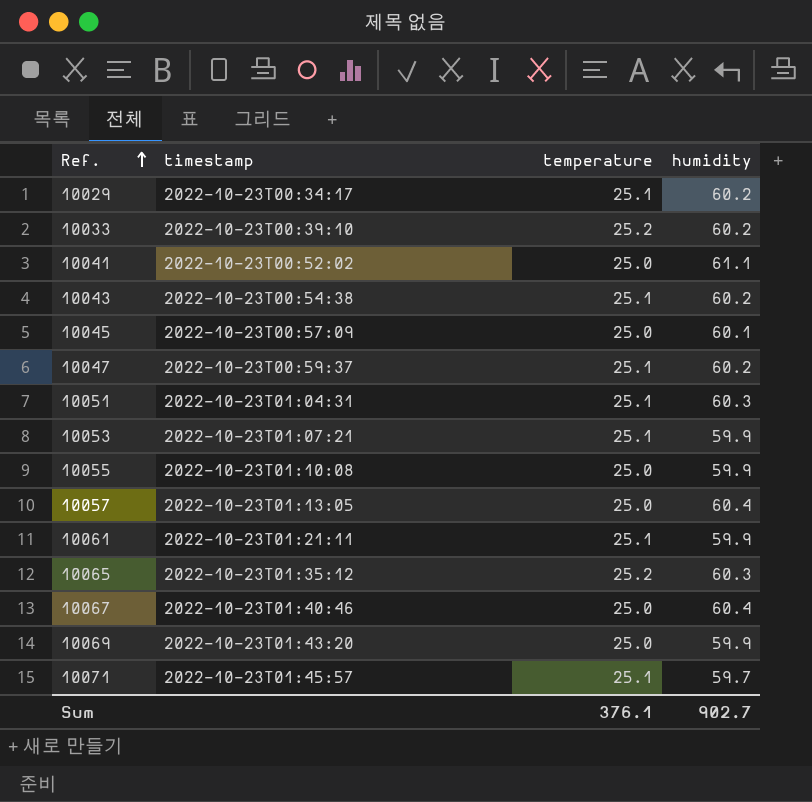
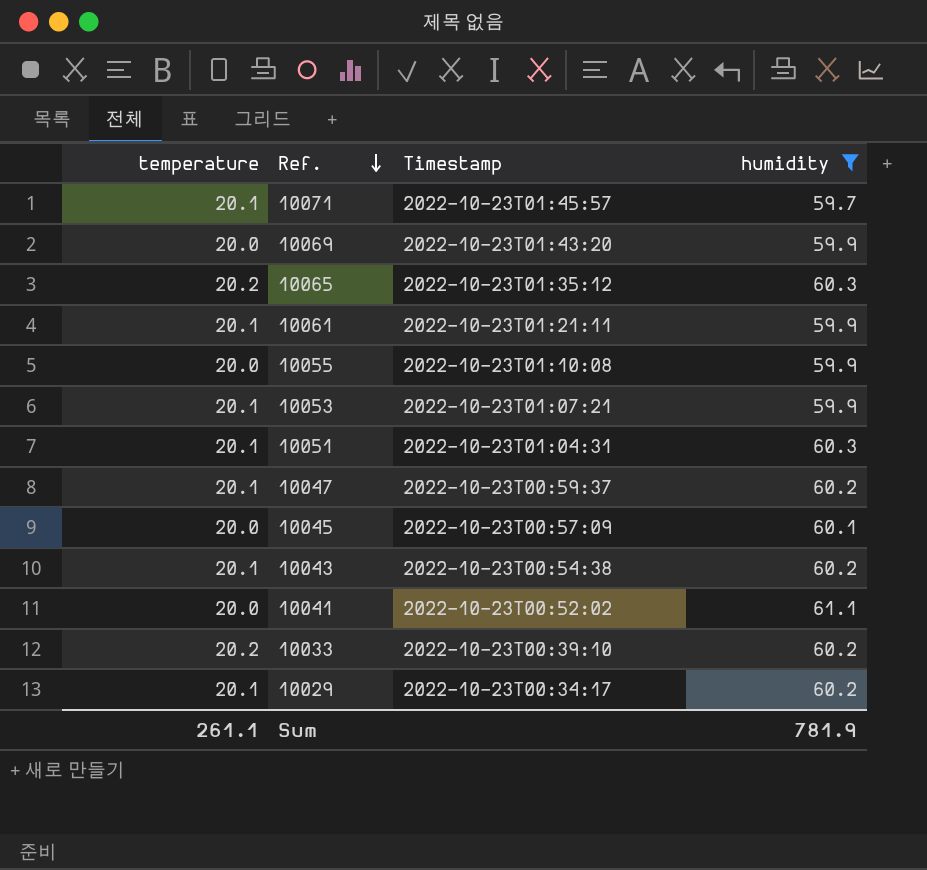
filter: none -> humidity != 60.4
row order: Ref. ascending -> Ref. descending
column temperature | position: 3 -> 1
column name: timestamp -> Timestamp
10071 | temperature: 25.1 -> 20.1
10069 | temperature: 25.0 -> 20.0
10065 | temperature: 25.2 -> 20.2
10061 | temperature: 25.1 -> 20.1
10055 | temperature: 25.0 -> 20.0
10053 | temperature: 25.1 -> 20.1
10051 | temperature: 25.1 -> 20.1
10047 | temperature: 25.1 -> 20.1
10045 | temperature: 25.0 -> 20.0
10043 | temperature: 25.1 -> 20.1
10041 | temperature: 25.0 -> 20.0
10033 | temperature: 25.2 -> 20.2
10029 | temperature: 25.1 -> 20.1
Sum | temperature: 376.1 -> 261.1
Sum | humidity: 902.7 -> 781.9

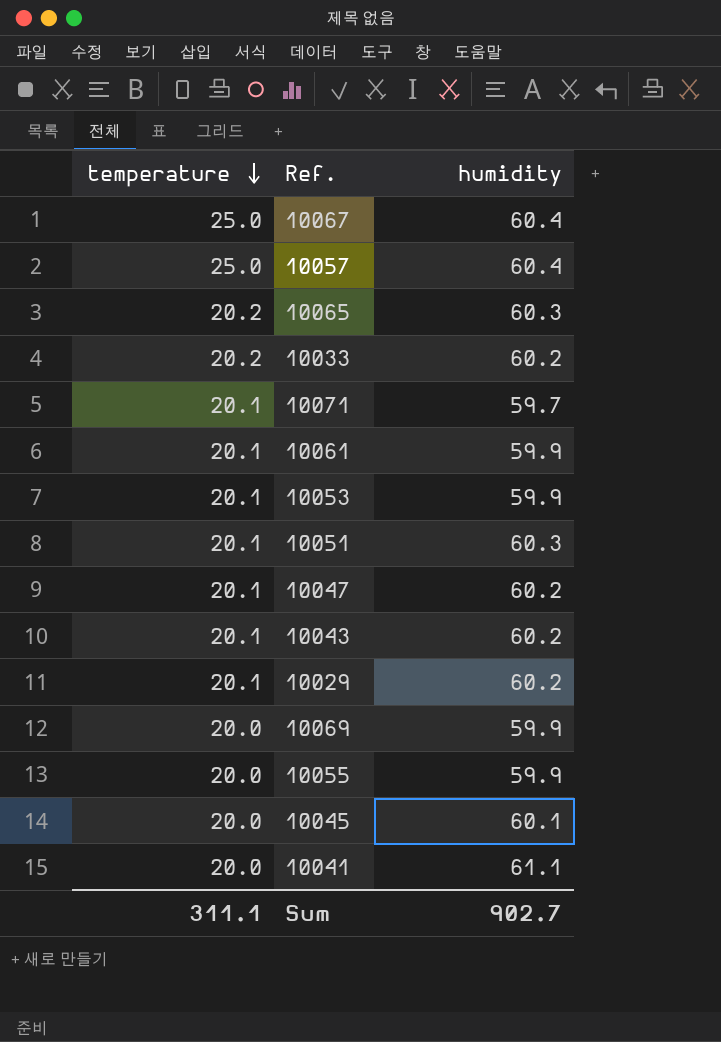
filter: humidity != 60.4 -> none
row order: Ref. descending -> temperature descending
column Timestamp | position: 3 -> none
Sum | temperature: 261.1 -> 311.1
Sum | humidity: 781.9 -> 902.7

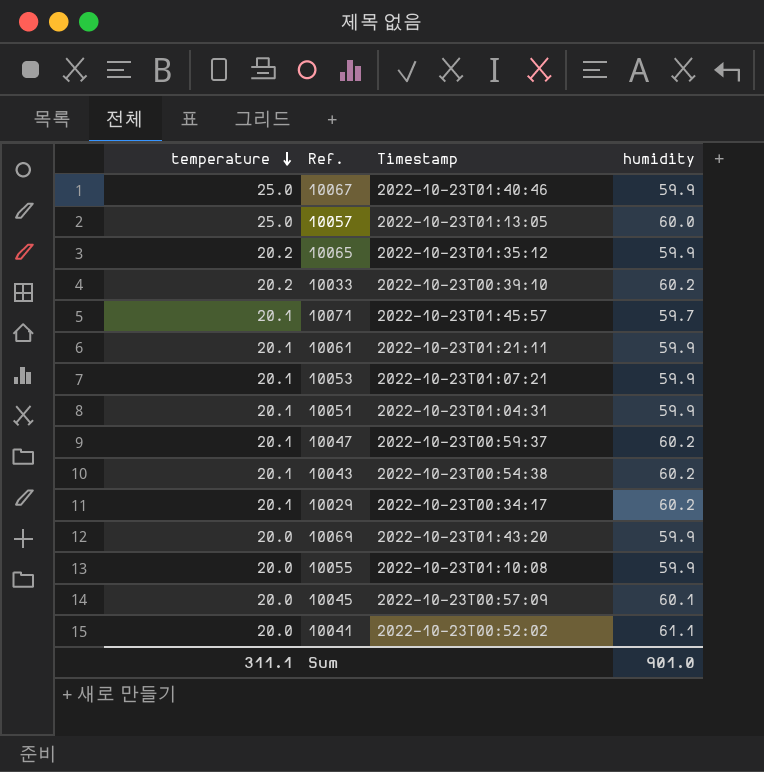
column Timestamp | position: none -> 3
10067 | humidity: 60.4 -> 59.9
10057 | humidity: 60.4 -> 60.0
10065 | humidity: 60.3 -> 59.9
10051 | humidity: 60.3 -> 59.9
Sum | humidity: 902.7 -> 901.0

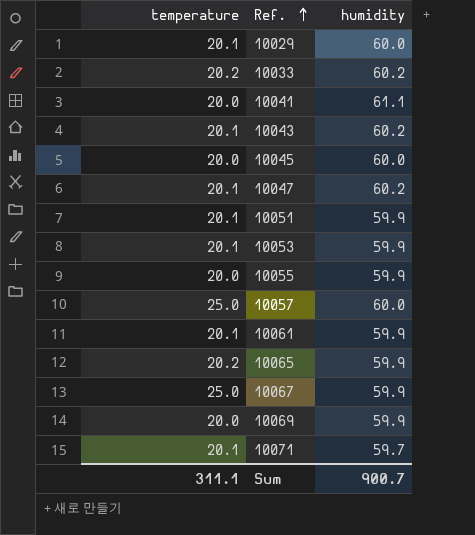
row order: temperature descending -> Ref. ascending
column Timestamp | position: 3 -> none
10029 | humidity: 60.2 -> 60.0
10045 | humidity: 60.1 -> 60.0
Sum | humidity: 901.0 -> 900.7

